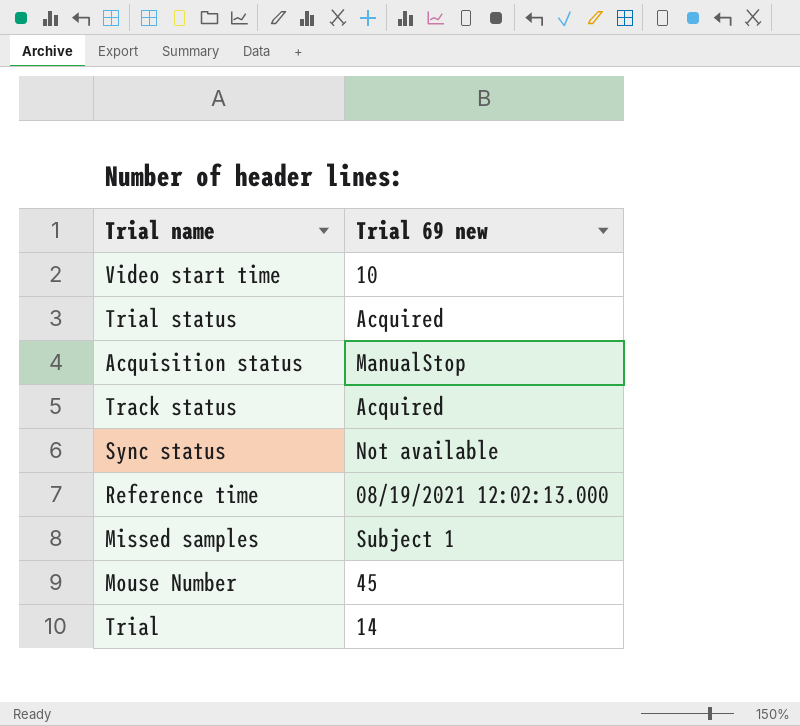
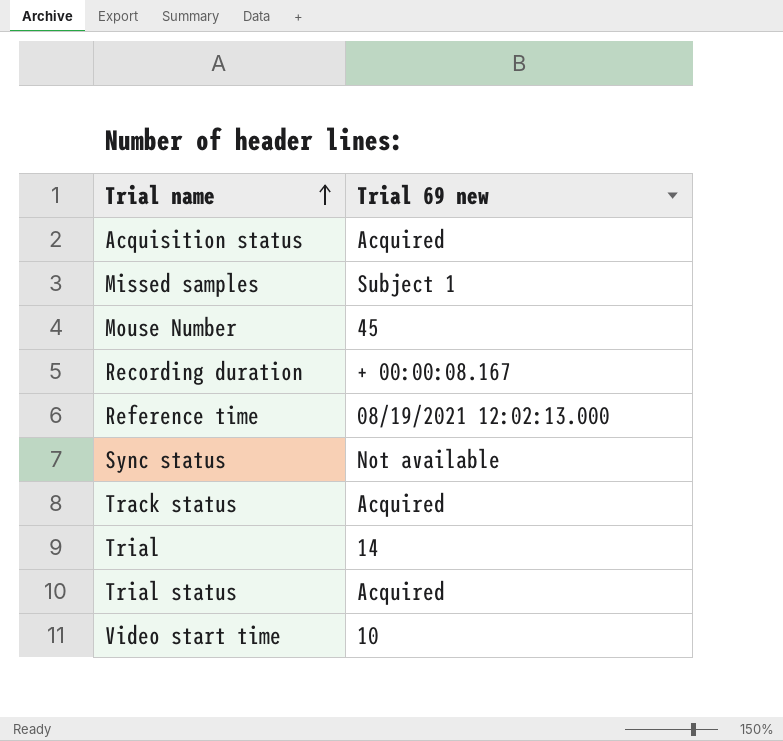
row order: none -> Trial name ascending
Acquisition status | Trial 69 new: ManualStop -> Acquired
row Recording duration: none -> + 00:00:08.167

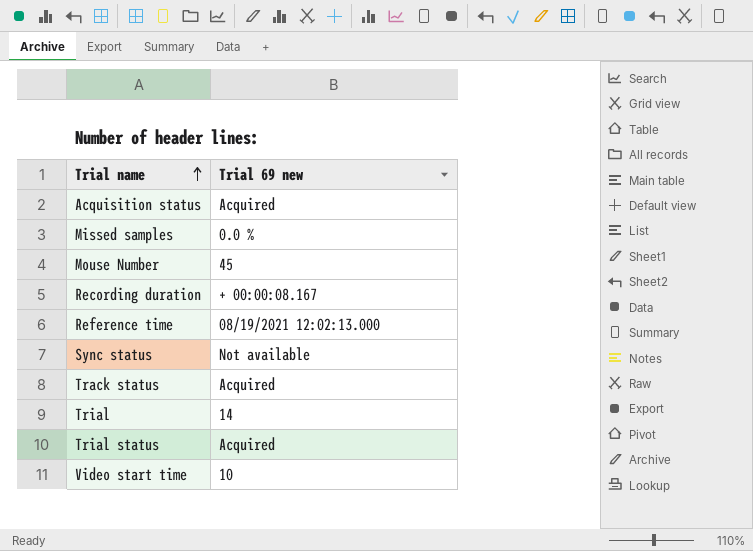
Missed samples | Trial 69 new: Subject 1 -> 0.0 %

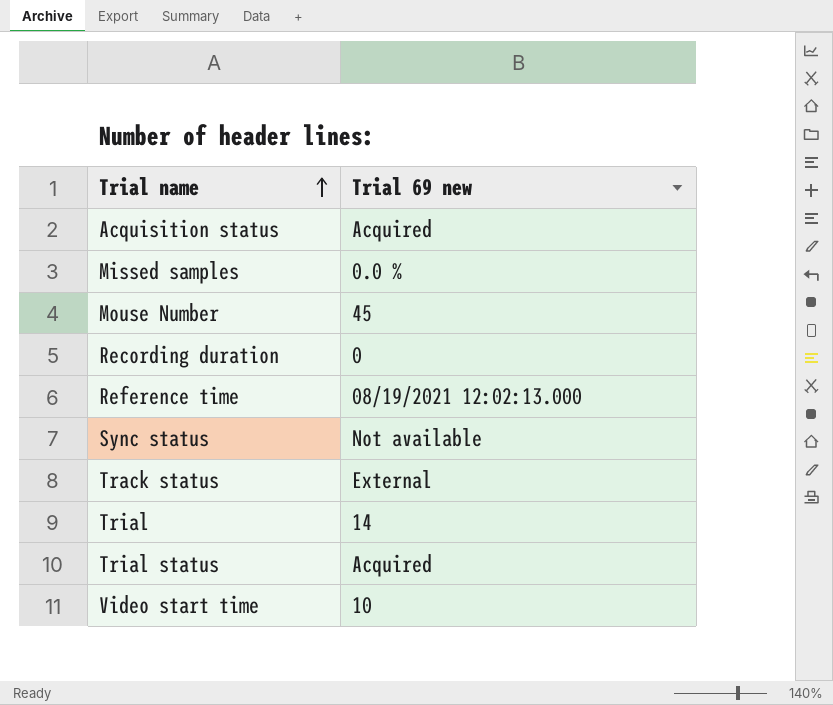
Recording duration | Trial 69 new: + 00:00:08.167 -> 0
Track status | Trial 69 new: Acquired -> External

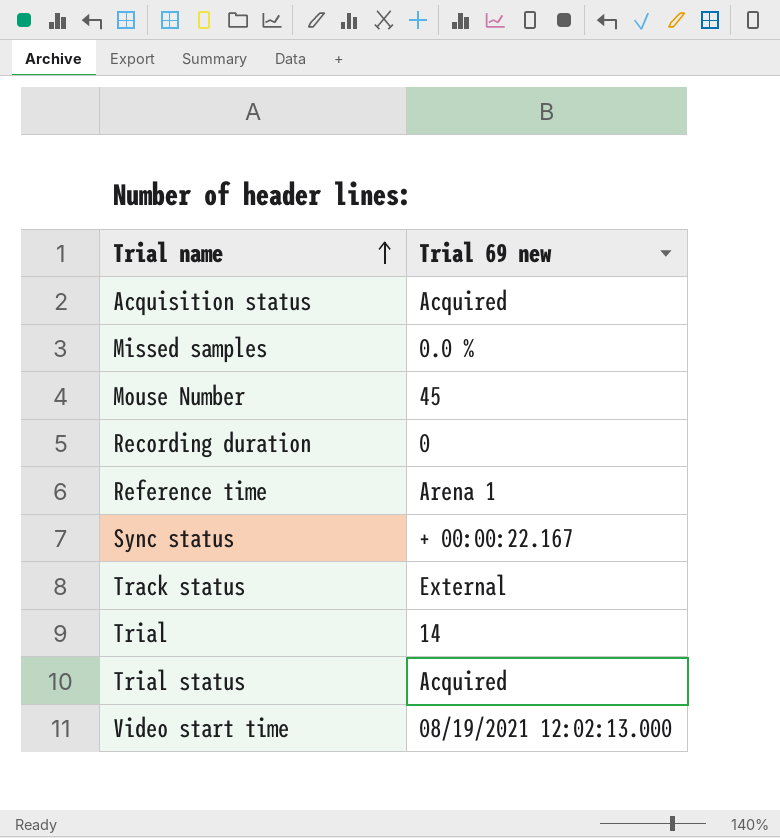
Reference time | Trial 69 new: 08/19/2021 12:02:13.000 -> Arena 1
Sync status | Trial 69 new: Not available -> + 00:00:22.167
Video start time | Trial 69 new: 10 -> 08/19/2021 12:02:13.000

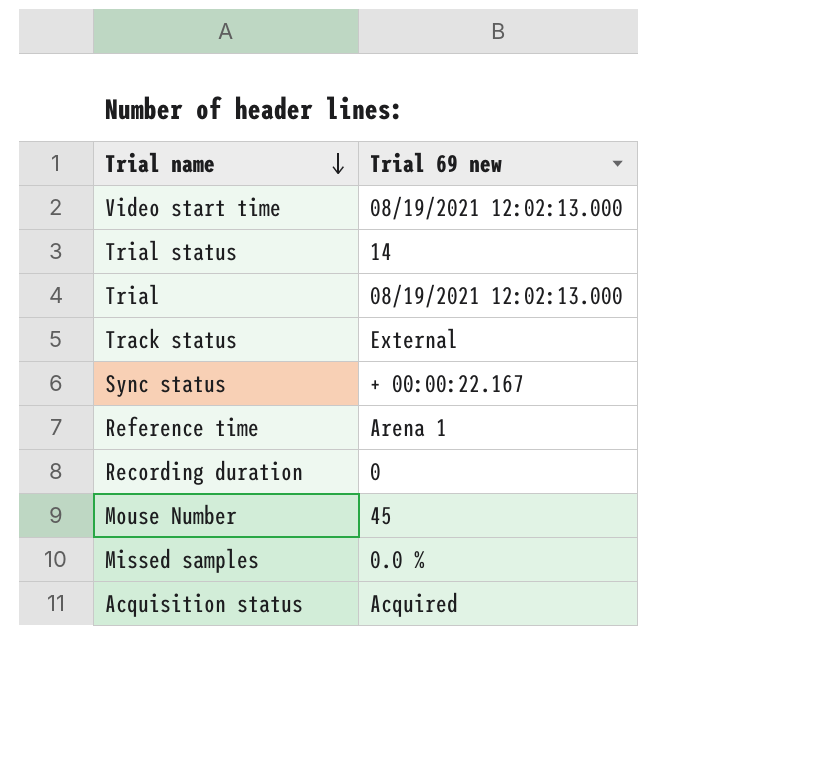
row order: Trial name ascending -> Trial name descending
Trial status | Trial 69 new: Acquired -> 14
Trial | Trial 69 new: 14 -> 08/19/2021 12:02:13.000

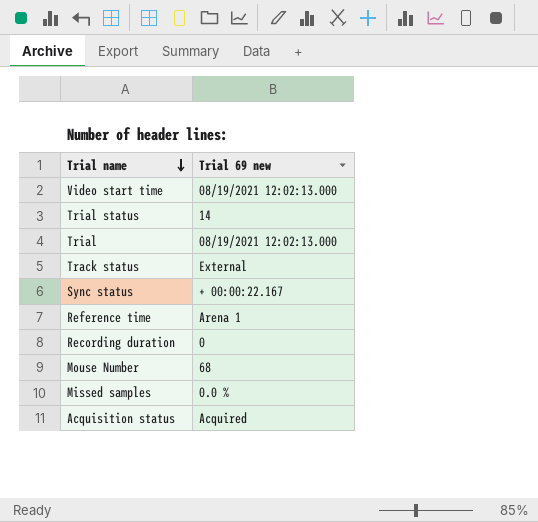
Mouse Number | Trial 69 new: 45 -> 68

